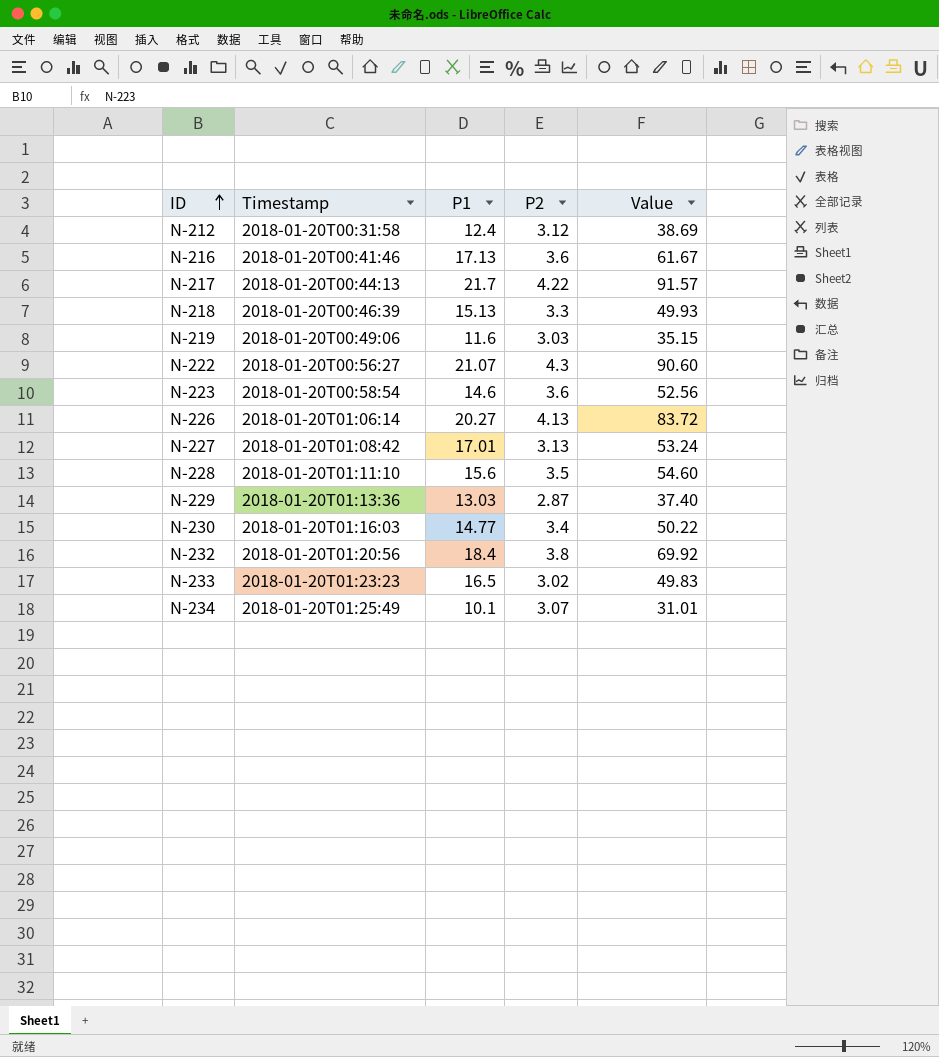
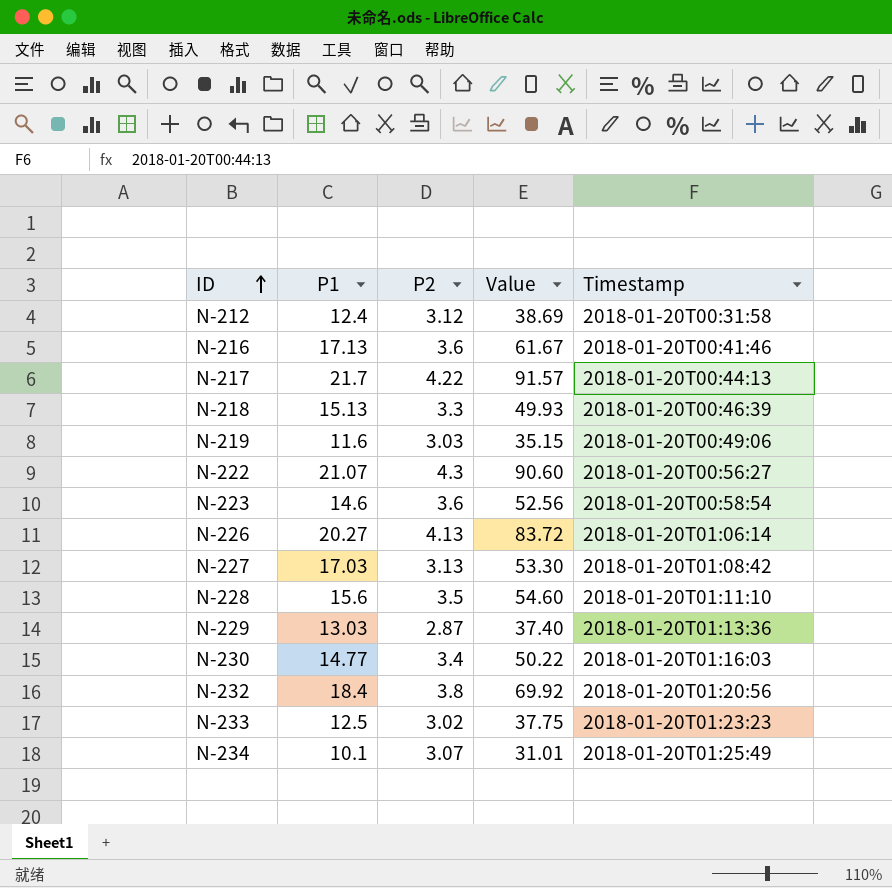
column Timestamp | position: 2 -> 5
N-227 | P1: 17.01 -> 17.03
N-227 | Value: 53.24 -> 53.30
N-233 | P1: 16.5 -> 12.5
N-233 | Value: 49.83 -> 37.75

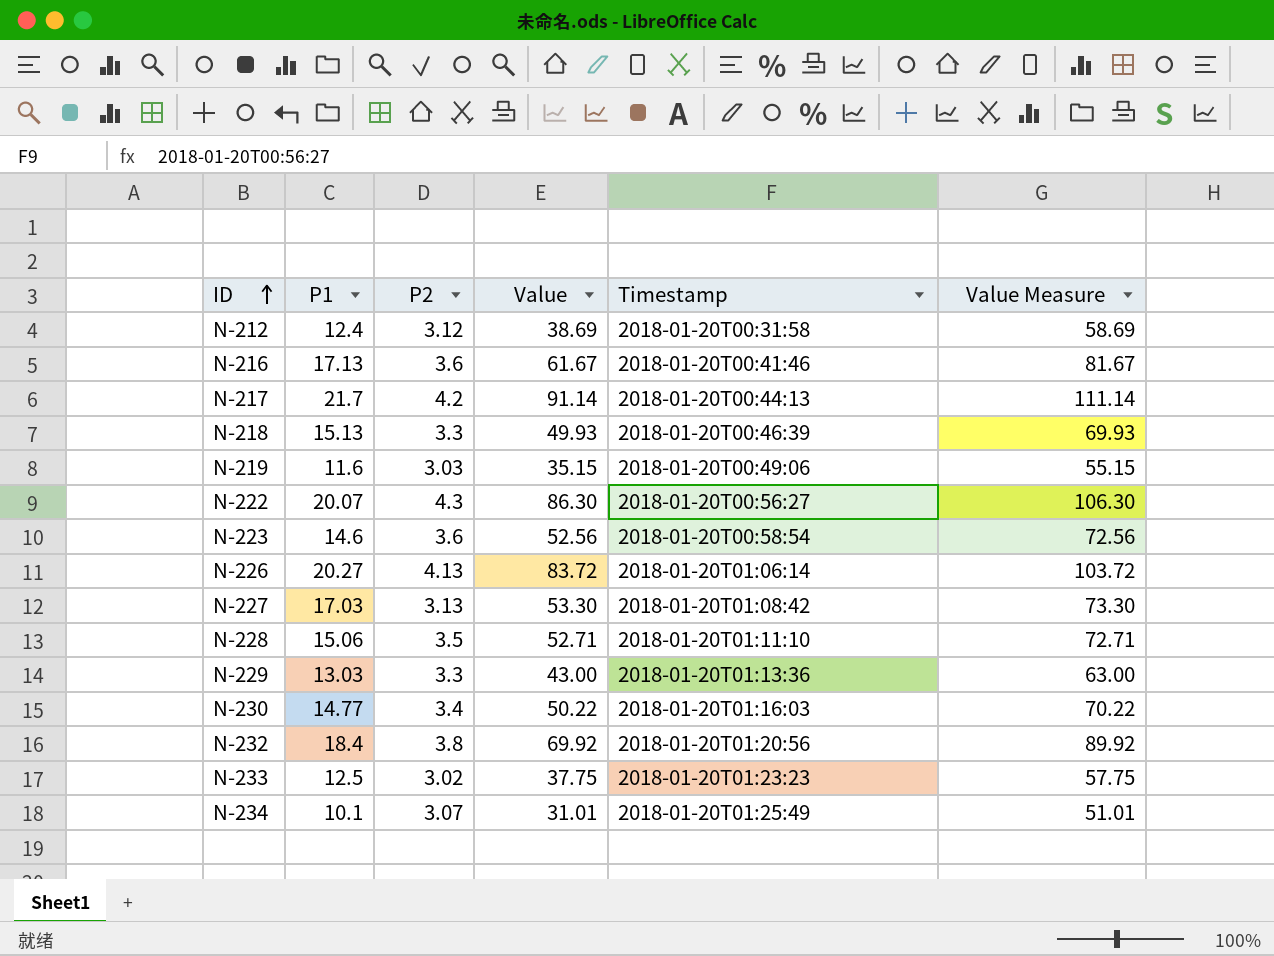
column Value Measure | formula: none -> [Value] + 20
N-217 | P2: 4.22 -> 4.2
N-217 | Value: 91.57 -> 91.14
N-222 | P1: 21.07 -> 20.07
N-222 | Value: 90.60 -> 86.30
N-228 | P1: 15.6 -> 15.06
N-228 | Value: 54.60 -> 52.71
N-229 | P2: 2.87 -> 3.3
N-229 | Value: 37.40 -> 43.00

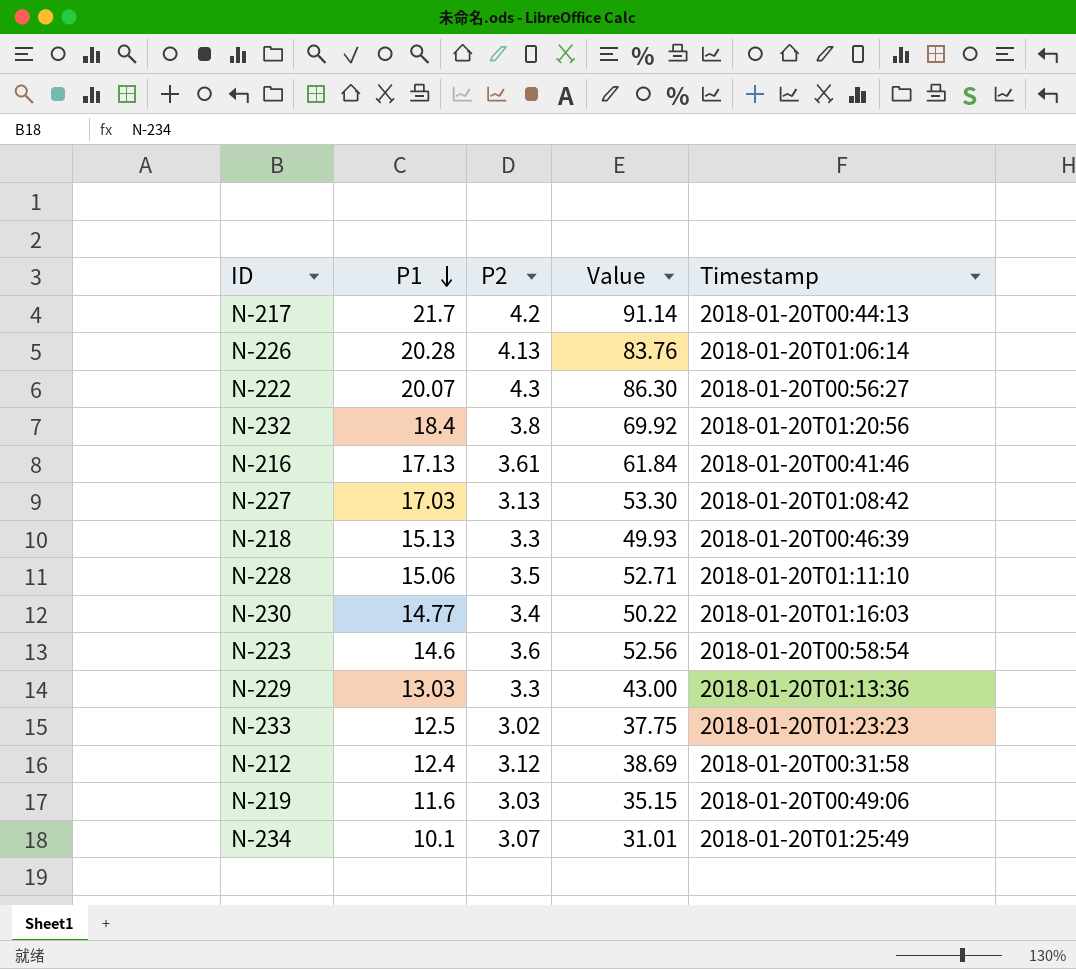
row order: ID ascending -> P1 descending
column Value Measure | formula: [Value] + 20 -> none
N-226 | P1: 20.27 -> 20.28
N-226 | Value: 83.72 -> 83.76
N-216 | P2: 3.6 -> 3.61
N-216 | Value: 61.67 -> 61.84

